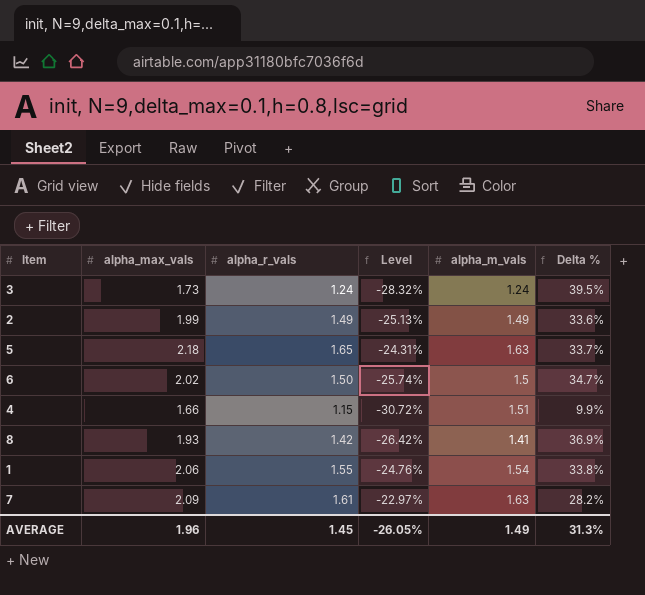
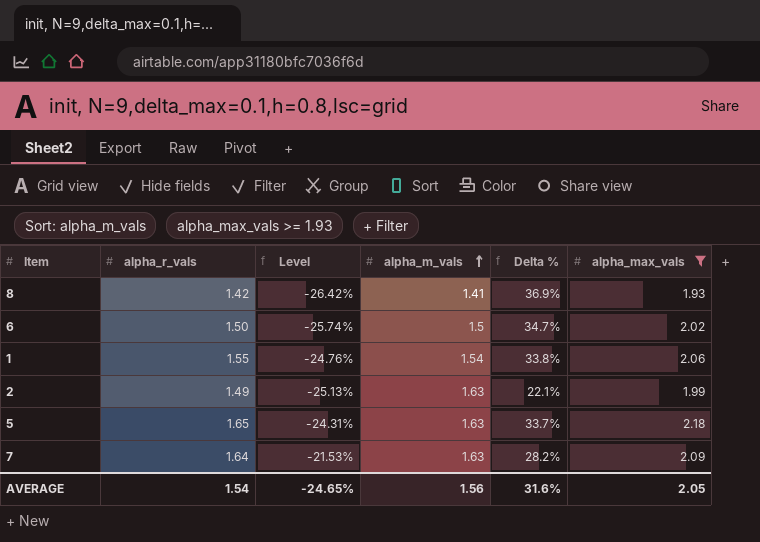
filter: none -> alpha_max_vals >= 1.93
row order: none -> alpha_m_vals ascending
column alpha_max_vals | position: 2 -> 6
2 | alpha_m_vals: 1.49 -> 1.63
2 | Delta %: 33.6% -> 22.1%
7 | alpha_r_vals: 1.61 -> 1.64
7 | Level: -22.97% -> -21.53%
AVERAGE | alpha_r_vals: 1.45 -> 1.54
AVERAGE | Level: -26.05% -> -24.65%
AVERAGE | alpha_m_vals: 1.49 -> 1.56
AVERAGE | Delta %: 31.3% -> 31.6%
AVERAGE | alpha_max_vals: 1.96 -> 2.05

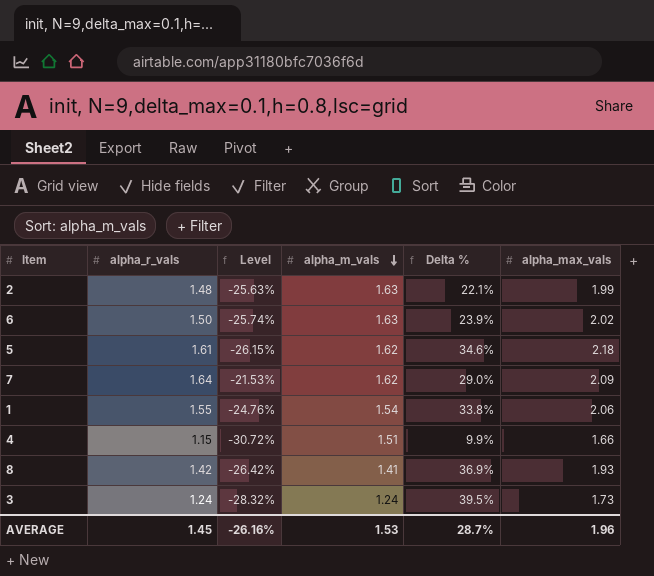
filter: alpha_max_vals >= 1.93 -> none
row order: alpha_m_vals ascending -> alpha_m_vals descending
2 | alpha_r_vals: 1.49 -> 1.48
2 | Level: -25.13% -> -25.63%
6 | alpha_m_vals: 1.5 -> 1.63
6 | Delta %: 34.7% -> 23.9%
5 | alpha_r_vals: 1.65 -> 1.61
5 | Level: -24.31% -> -26.15%
5 | alpha_m_vals: 1.63 -> 1.62
5 | Delta %: 33.7% -> 34.6%
7 | alpha_m_vals: 1.63 -> 1.62
7 | Delta %: 28.2% -> 29.0%
AVERAGE | alpha_r_vals: 1.54 -> 1.45
AVERAGE | Level: -24.65% -> -26.16%
AVERAGE | alpha_m_vals: 1.56 -> 1.53
AVERAGE | Delta %: 31.6% -> 28.7%
AVERAGE | alpha_max_vals: 2.05 -> 1.96

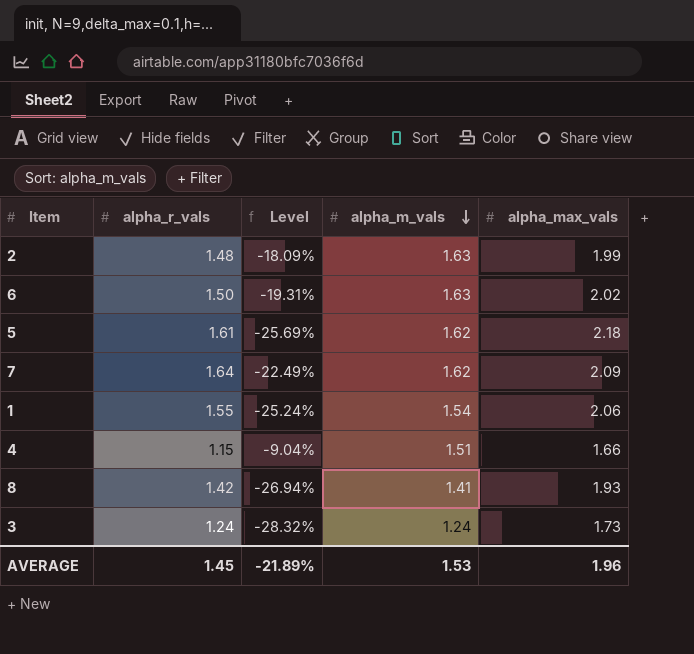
column Delta % | formula: ([alpha_max_vals] - [alpha_m_vals]) / [alpha_m_vals] -> none
column Level | formula: ([alpha_r_vals] - [alpha_max_vals]) / [alpha_max_vals] -> ([alpha_m_vals] - [alpha_max_vals]) / [alpha_max_vals]
AVERAGE | Level: -26.16% -> -21.89%

